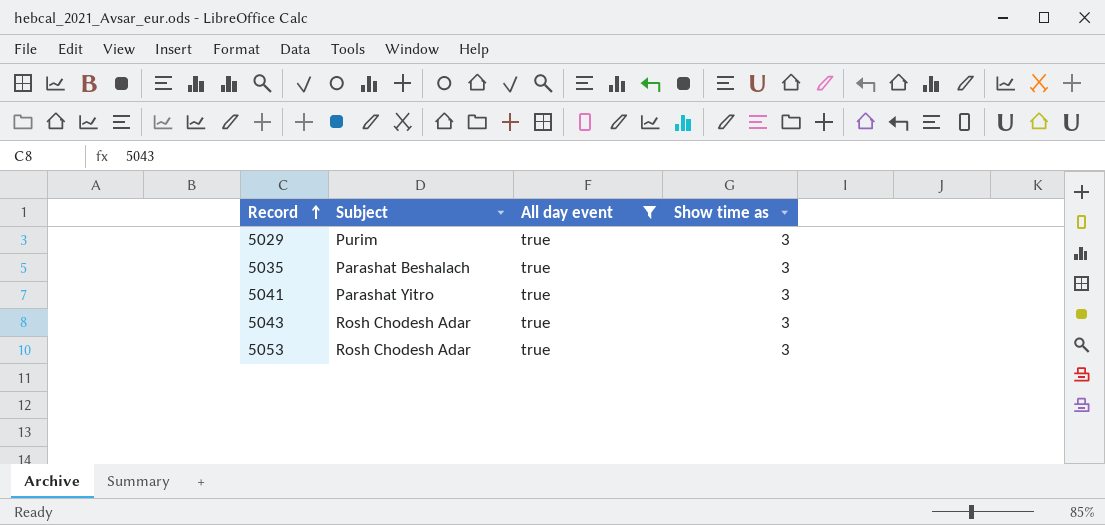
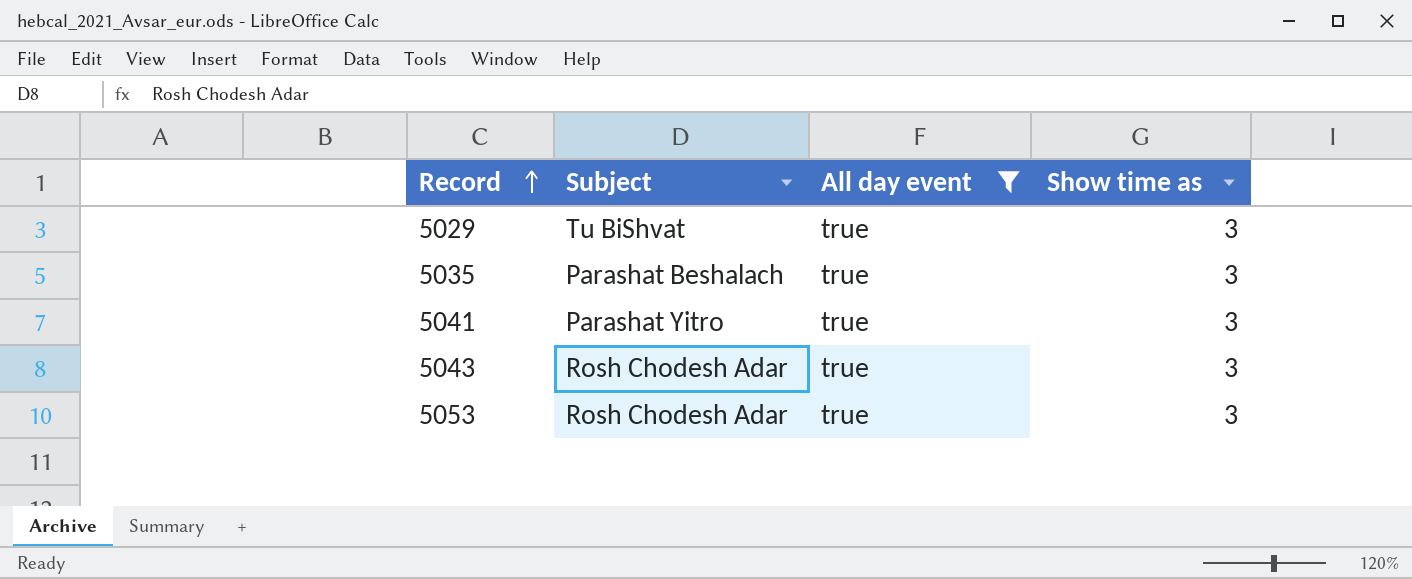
5029 | Subject: Purim -> Tu BiShvat

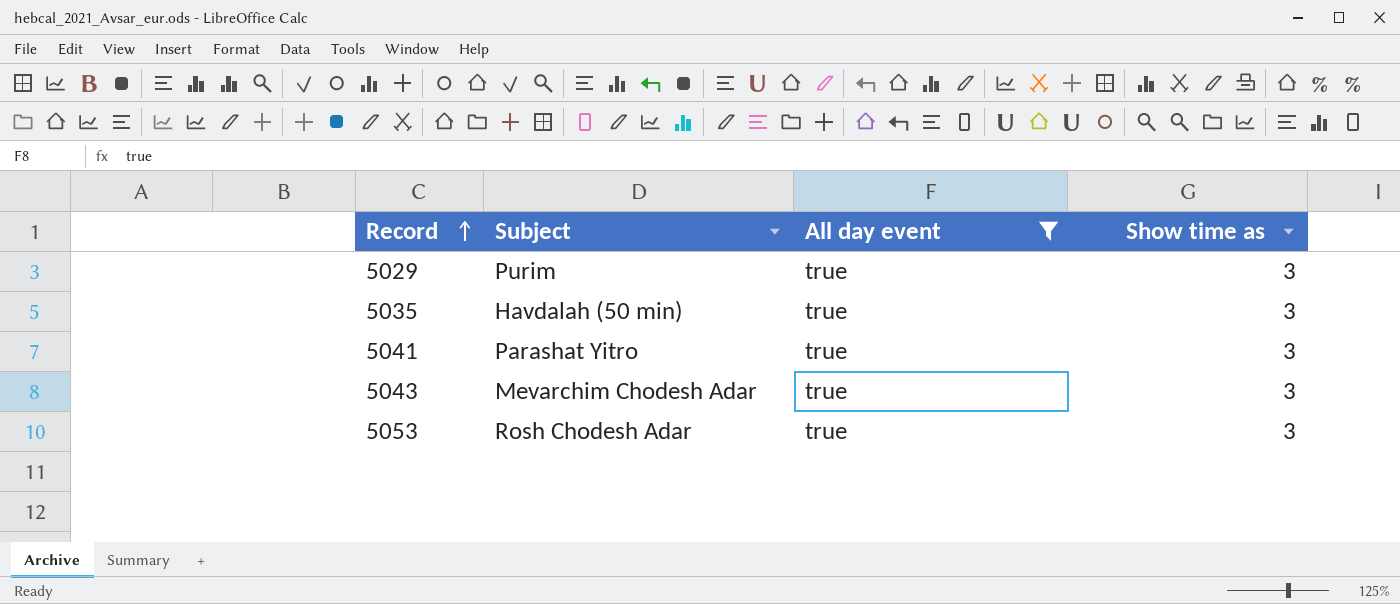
5029 | Subject: Tu BiShvat -> Purim
5035 | Subject: Parashat Beshalach -> Havdalah (50 min)
5043 | Subject: Rosh Chodesh Adar -> Mevarchim Chodesh Adar

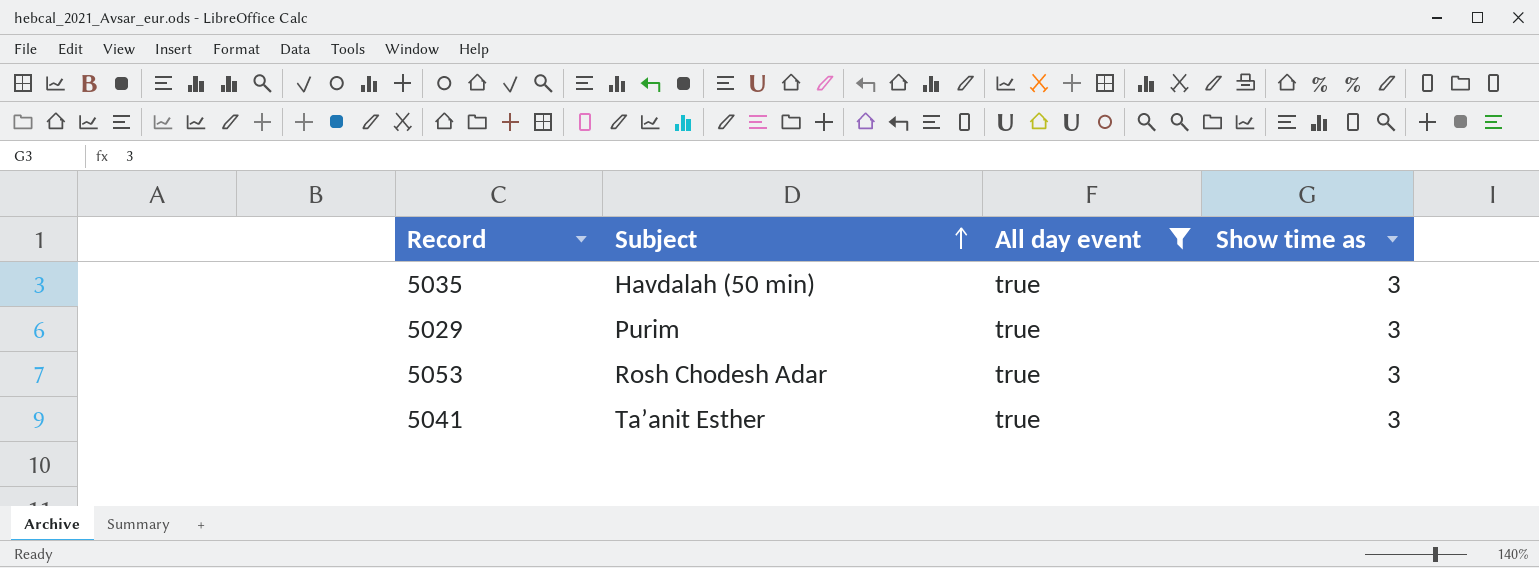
row order: Record ascending -> Subject ascending
row 5043: Mevarchim Chodesh Adar | true | 3 -> none
5041 | Subject: Parashat Yitro -> Ta’anit Esther

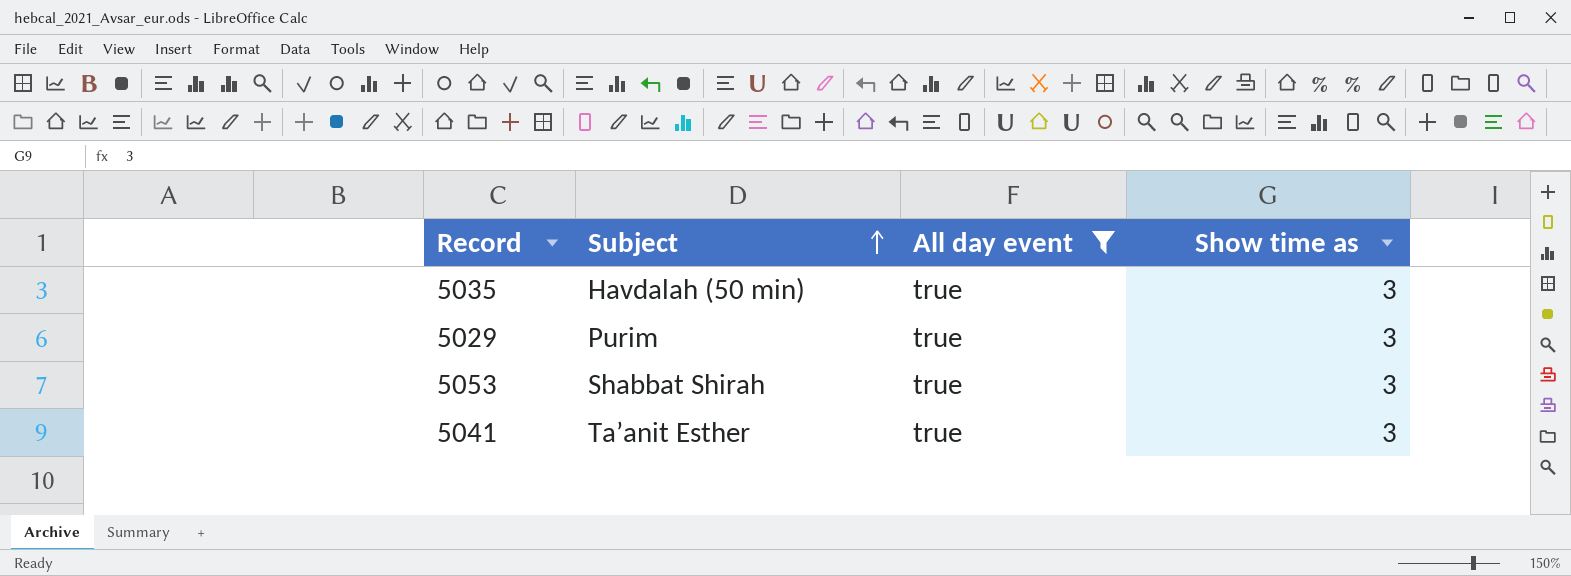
5053 | Subject: Rosh Chodesh Adar -> Shabbat Shirah

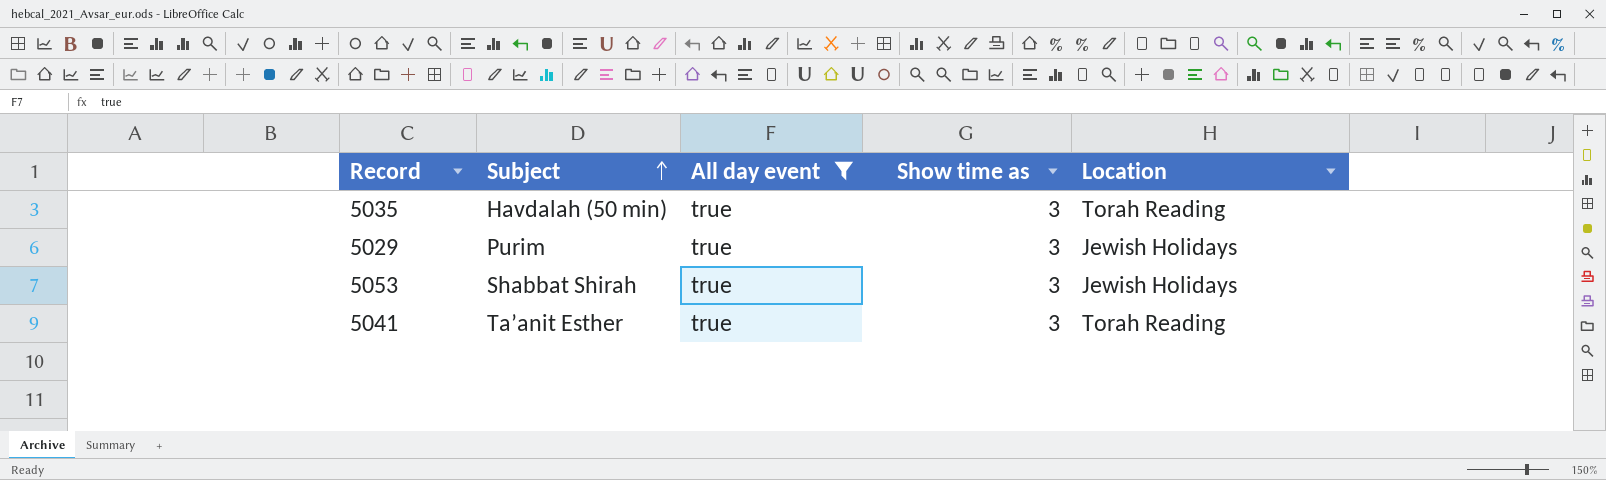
column Location | position: none -> 5

